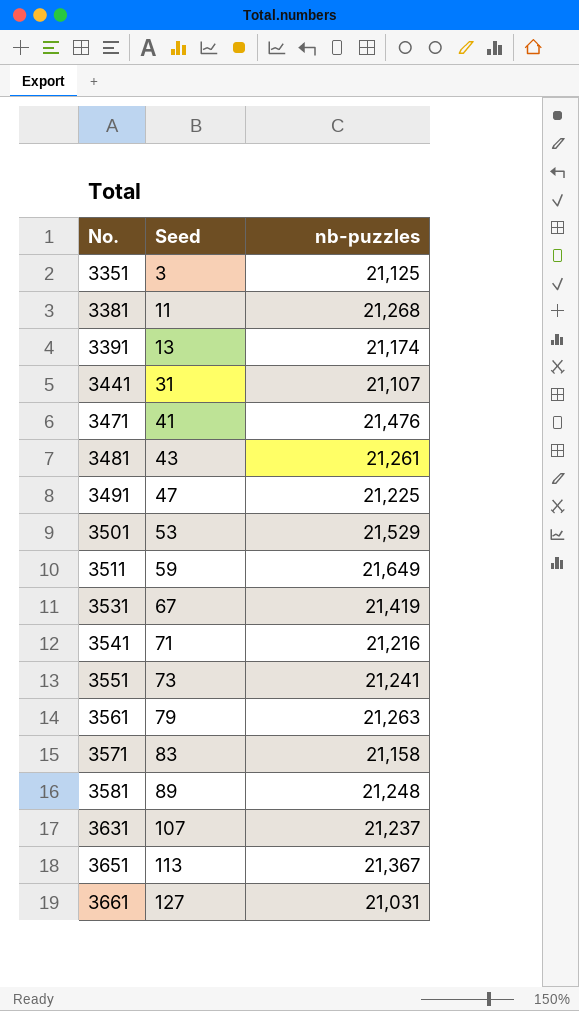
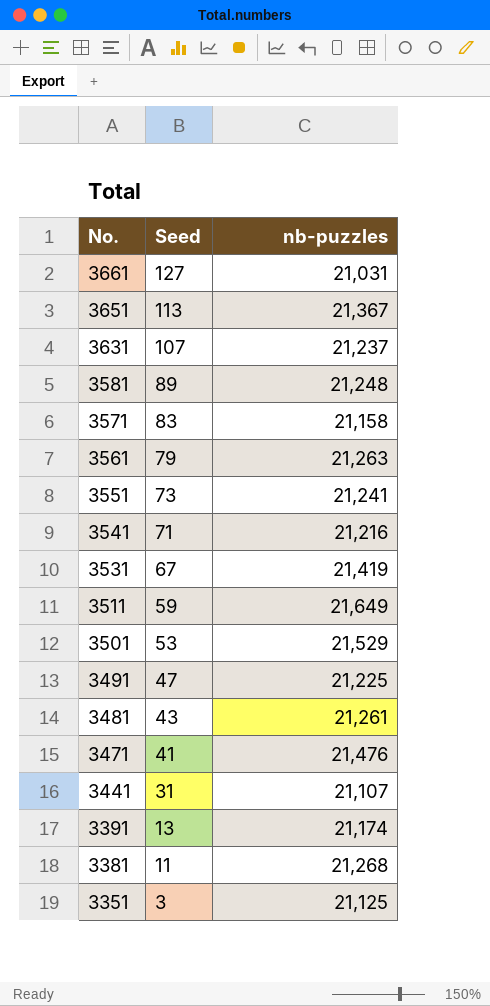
row order: No. ascending -> No. descending

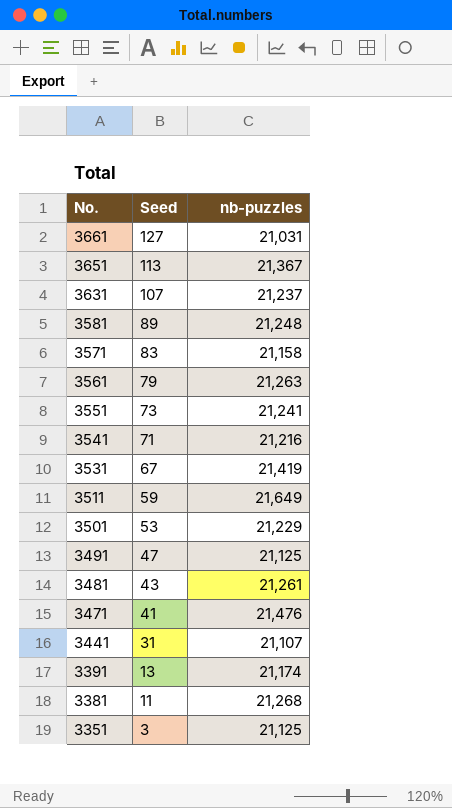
3501 | nb-puzzles: 21,529 -> 21,229
3491 | nb-puzzles: 21,225 -> 21,125

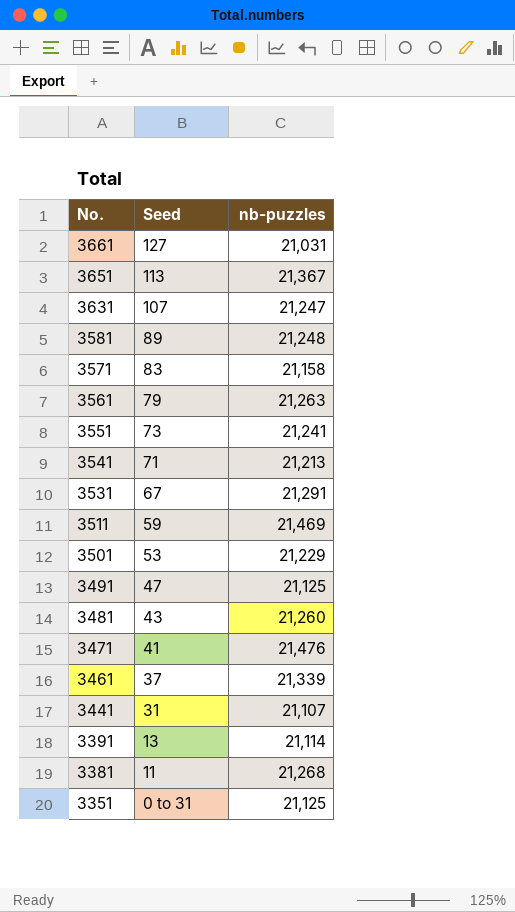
3631 | nb-puzzles: 21,237 -> 21,247
3541 | nb-puzzles: 21,216 -> 21,213
3531 | nb-puzzles: 21,419 -> 21,291
3511 | nb-puzzles: 21,649 -> 21,469
3481 | nb-puzzles: 21,261 -> 21,260
row 3461: none -> 37 | 21,339
3391 | nb-puzzles: 21,174 -> 21,114
3351 | Seed: 3 -> 0 to 31

